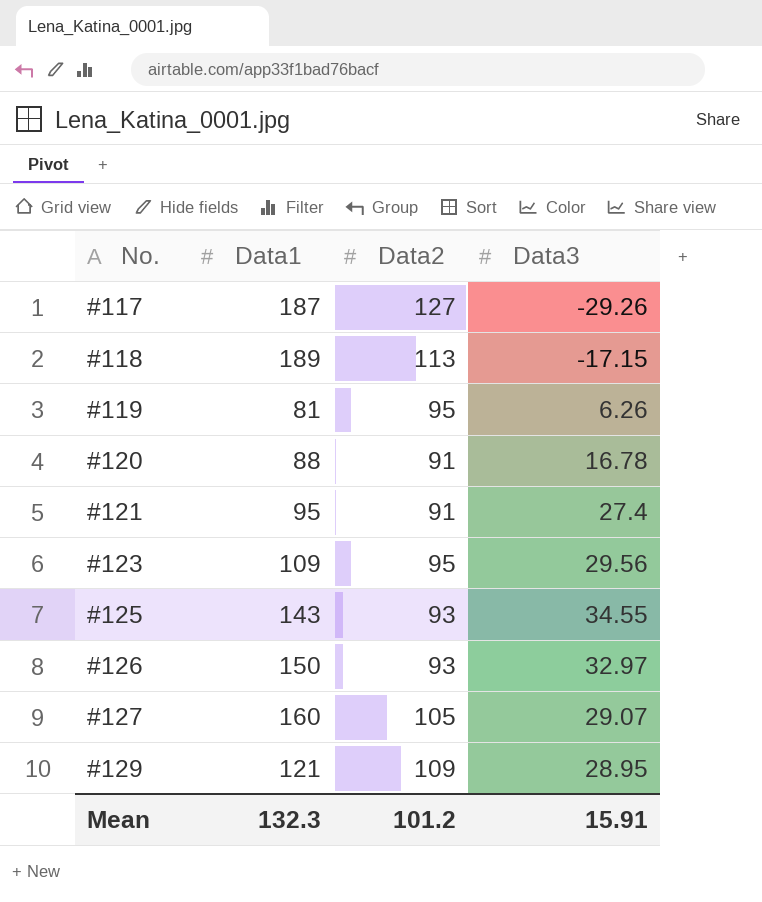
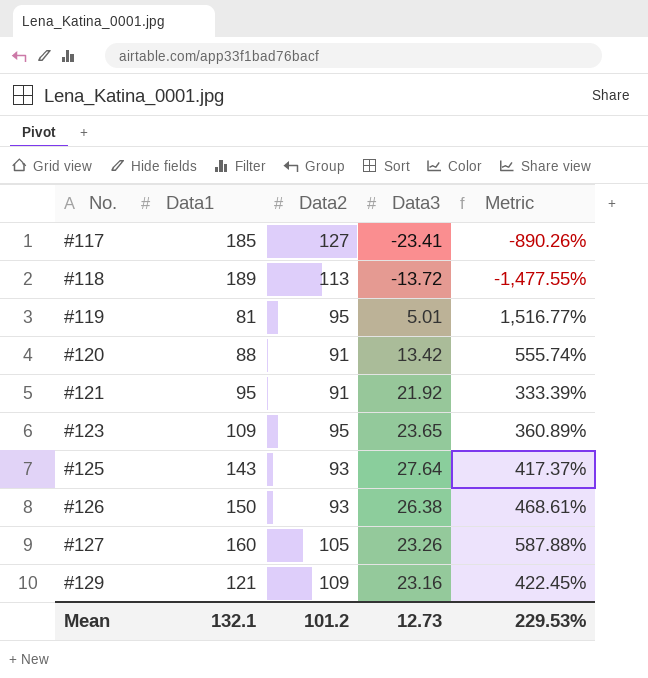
column Metric | formula: none -> ([Data1] - [Data3]) / [Data3]
#117 | Data1: 187 -> 185
#117 | Data3: -29.26 -> -23.41
#118 | Data3: -17.15 -> -13.72
#119 | Data3: 6.26 -> 5.01
#120 | Data3: 16.78 -> 13.42
#121 | Data3: 27.4 -> 21.92
#123 | Data3: 29.56 -> 23.65
#125 | Data3: 34.55 -> 27.64
#126 | Data3: 32.97 -> 26.38
#127 | Data3: 29.07 -> 23.26
#129 | Data3: 28.95 -> 23.16
Mean | Data1: 132.3 -> 132.1
Mean | Data3: 15.91 -> 12.73

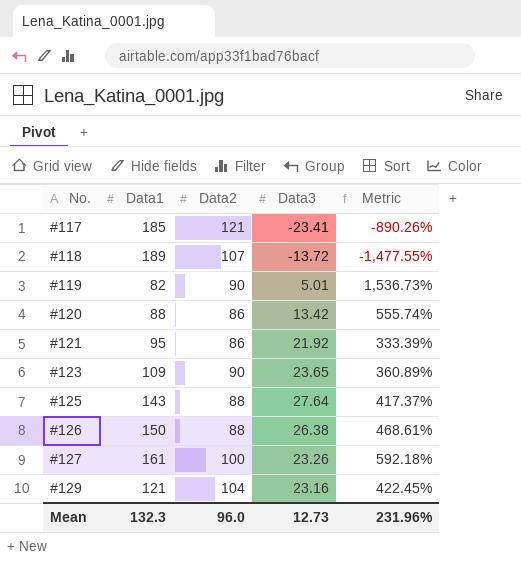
#117 | Data2: 127 -> 121
#118 | Data2: 113 -> 107
#119 | Data1: 81 -> 82
#119 | Data2: 95 -> 90
#119 | Metric: 1,516.77% -> 1,536.73%
#120 | Data2: 91 -> 86
#121 | Data2: 91 -> 86
#123 | Data2: 95 -> 90
#125 | Data2: 93 -> 88
#126 | Data2: 93 -> 88
#127 | Data1: 160 -> 161
#127 | Data2: 105 -> 100
#127 | Metric: 587.88% -> 592.18%
#129 | Data2: 109 -> 104
Mean | Data1: 132.1 -> 132.3
Mean | Data2: 101.2 -> 96.0
Mean | Metric: 229.53% -> 231.96%

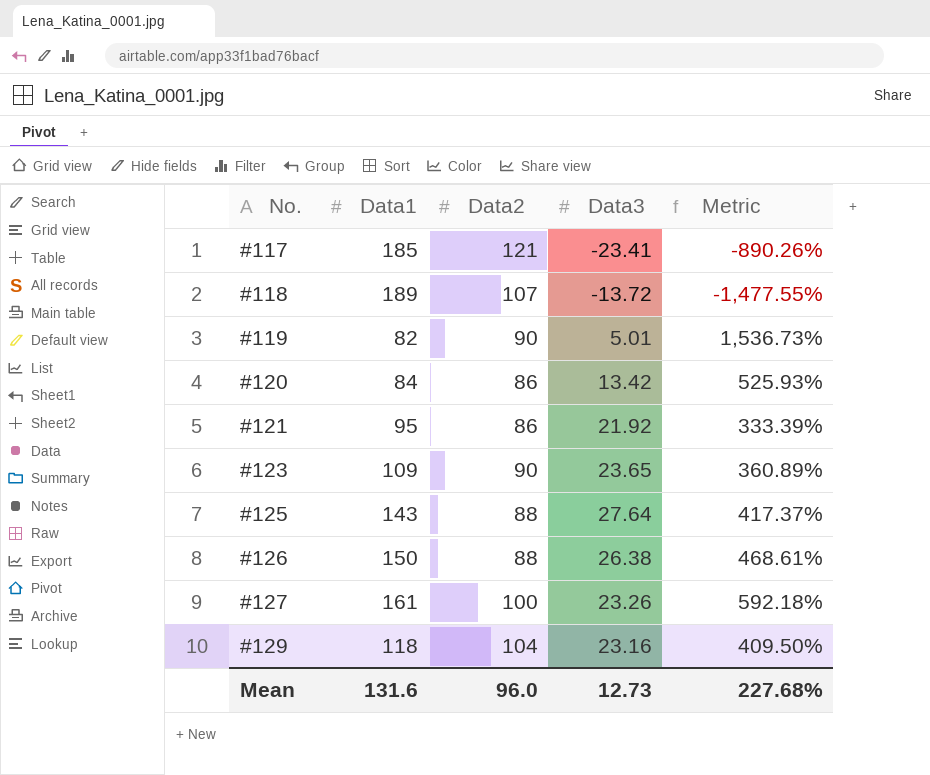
#120 | Data1: 88 -> 84
#120 | Metric: 555.74% -> 525.93%
#129 | Data1: 121 -> 118
#129 | Metric: 422.45% -> 409.50%
Mean | Data1: 132.3 -> 131.6
Mean | Metric: 231.96% -> 227.68%

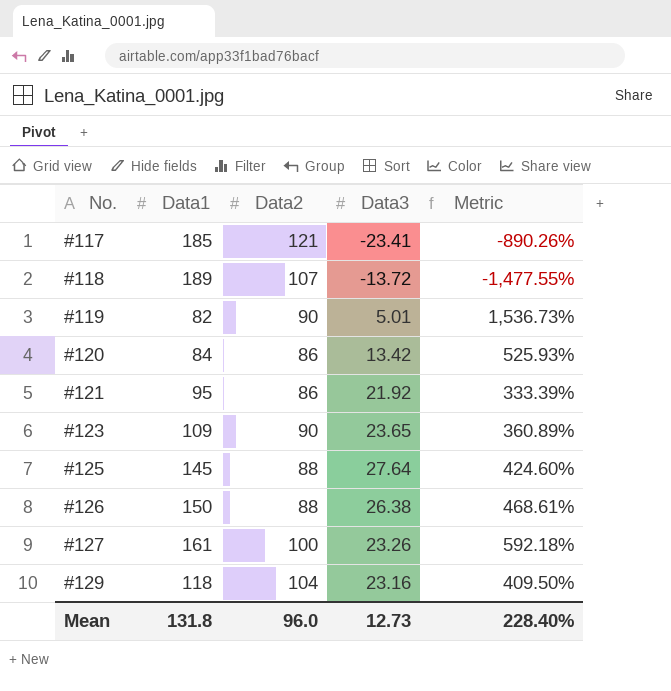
#125 | Data1: 143 -> 145
#125 | Metric: 417.37% -> 424.60%
Mean | Data1: 131.6 -> 131.8
Mean | Metric: 227.68% -> 228.40%

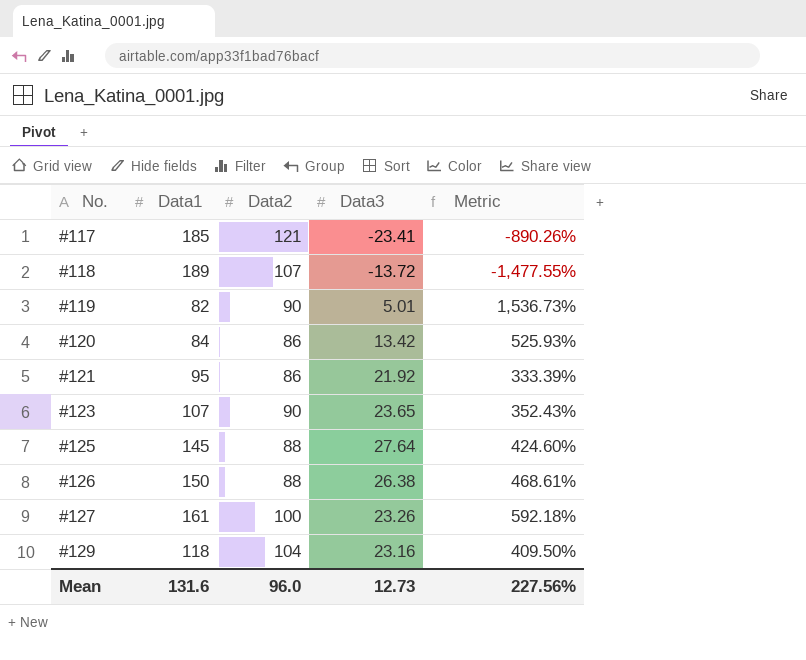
#123 | Data1: 109 -> 107
#123 | Metric: 360.89% -> 352.43%
Mean | Data1: 131.8 -> 131.6
Mean | Metric: 228.40% -> 227.56%

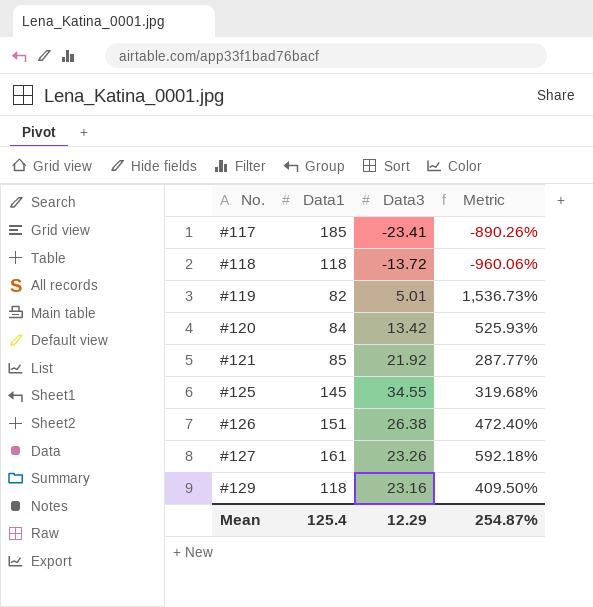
column Data2 | position: 3 -> none
row #123: 107 | 90 | 23.65 | 352.43% -> none
#118 | Data1: 189 -> 118
#118 | Metric: -1,477.55% -> -960.06%
#121 | Data1: 95 -> 85
#121 | Metric: 333.39% -> 287.77%
#125 | Data3: 27.64 -> 34.55
#125 | Metric: 424.60% -> 319.68%
#126 | Data1: 150 -> 151
#126 | Metric: 468.61% -> 472.40%
Mean | Data1: 131.6 -> 125.4
Mean | Data3: 12.73 -> 12.29
Mean | Metric: 227.56% -> 254.87%

